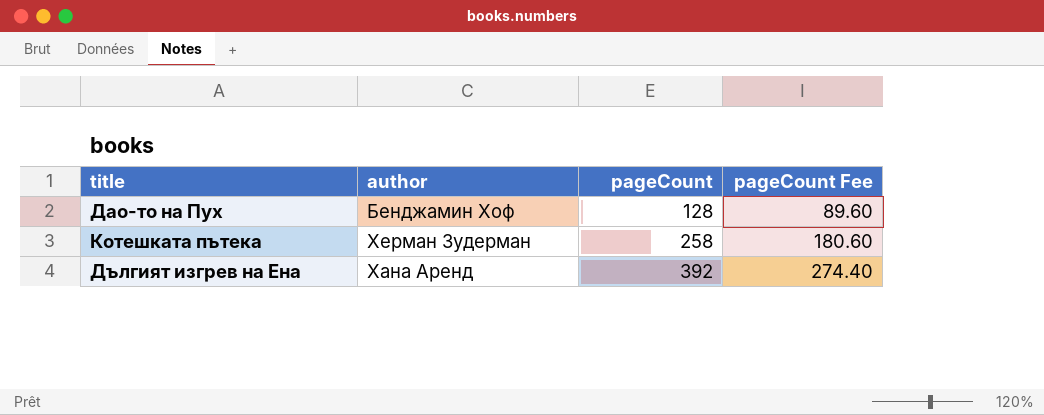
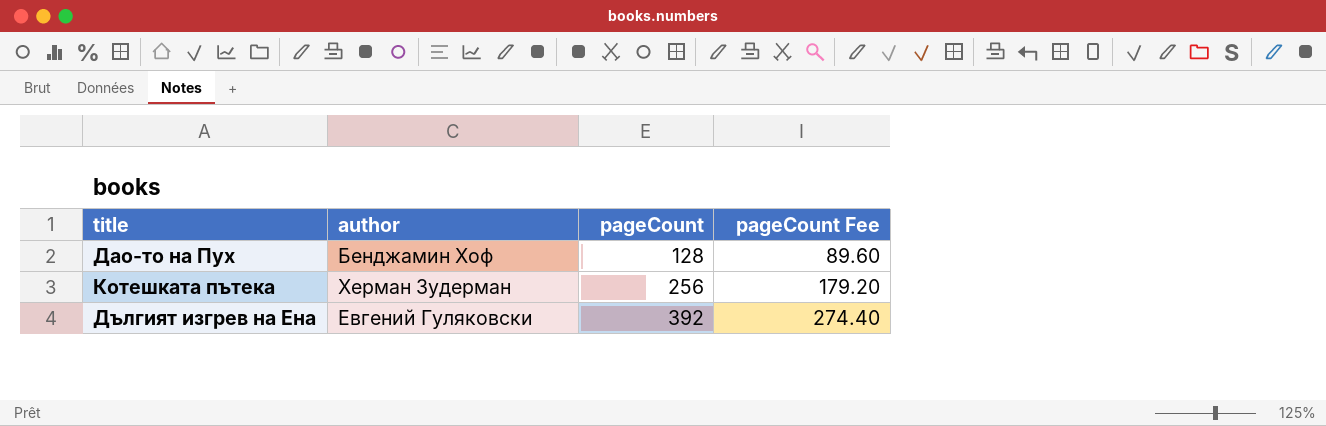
Котешката пътека | pageCount: 258 -> 256
Котешката пътека | pageCount Fee: 180.60 -> 179.20
Дългият изгрев на Ена | author: Хана Аренд -> Евгений Гуляковски

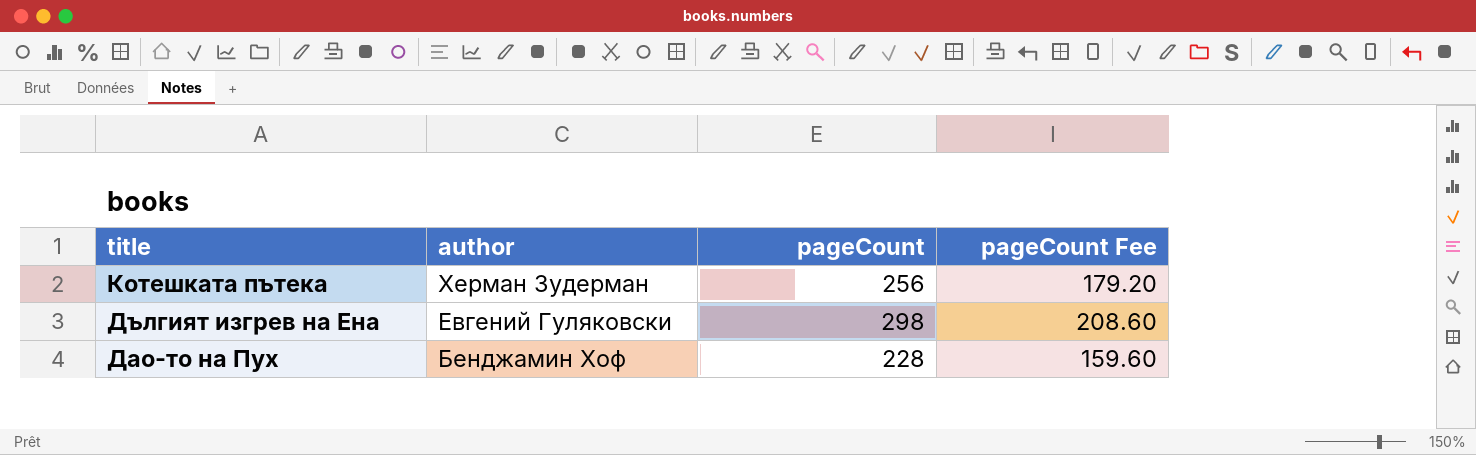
row order: pageCount ascending -> title descending
Дългият изгрев на Ена | pageCount: 392 -> 298
Дългият изгрев на Ена | pageCount Fee: 274.40 -> 208.60
Дао-то на Пух | pageCount: 128 -> 228
Дао-то на Пух | pageCount Fee: 89.60 -> 159.60

